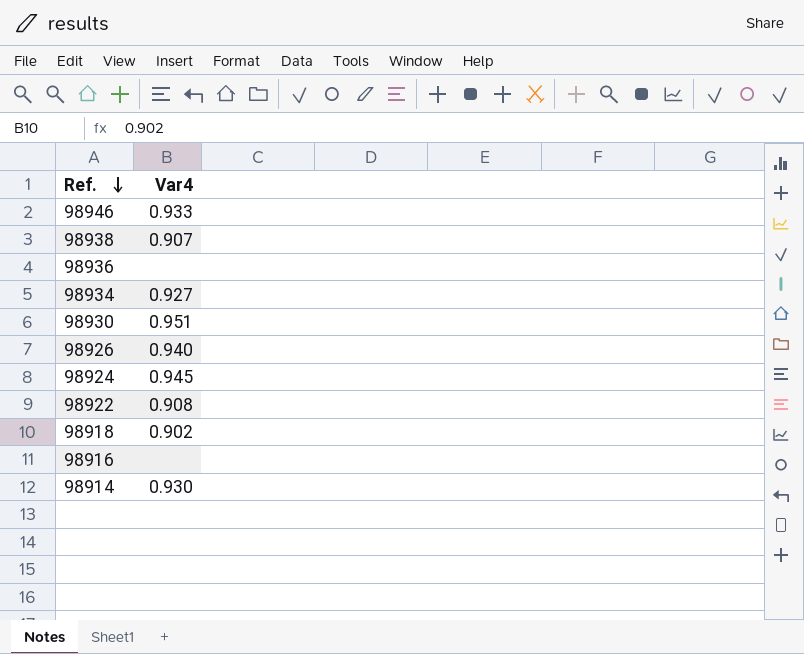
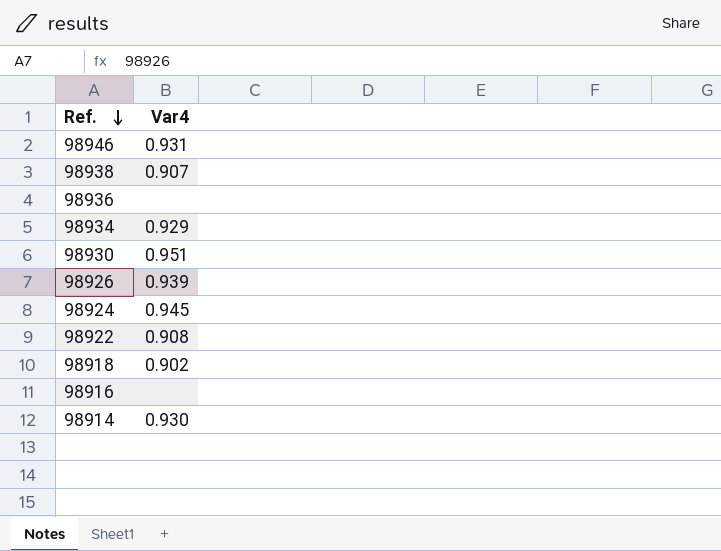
98946 | Var4: 0.933 -> 0.931
98934 | Var4: 0.927 -> 0.929
98926 | Var4: 0.940 -> 0.939

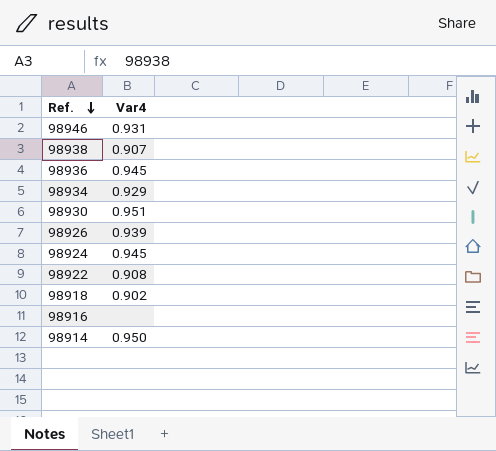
98936 | Var4: none -> 0.945
98914 | Var4: 0.930 -> 0.950

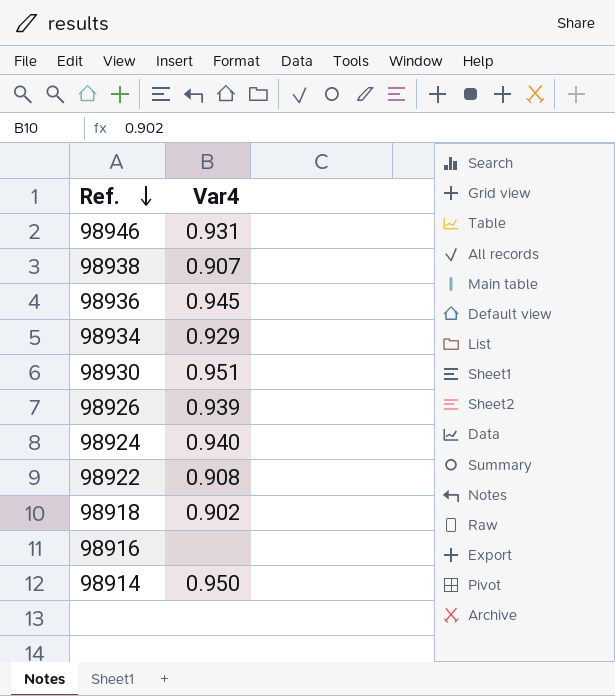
98924 | Var4: 0.945 -> 0.940

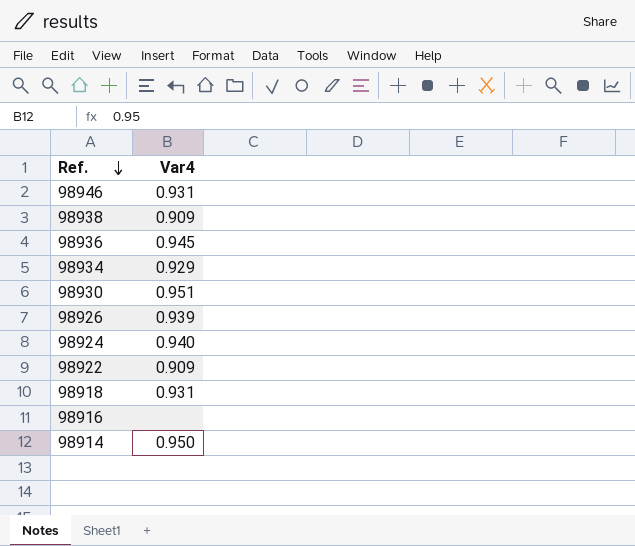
98938 | Var4: 0.907 -> 0.909
98922 | Var4: 0.908 -> 0.909
98918 | Var4: 0.902 -> 0.931

